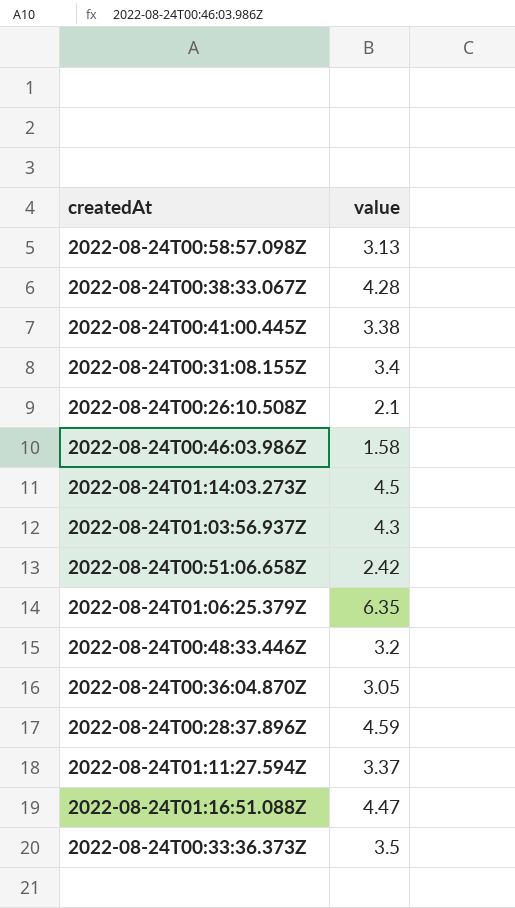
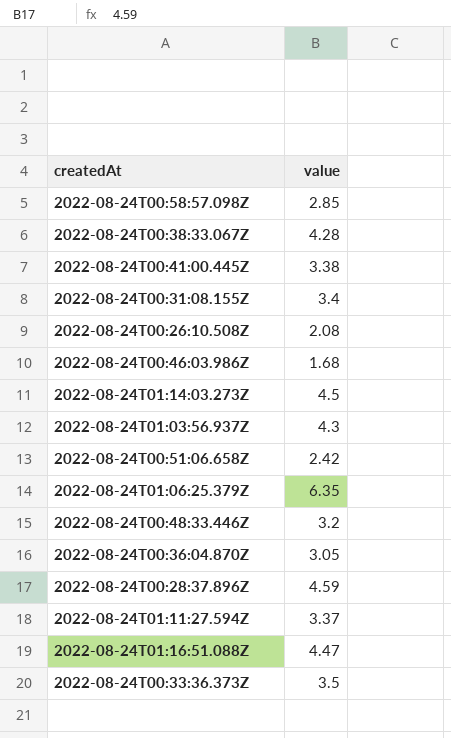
2022-08-24T00:58:57.098Z | value: 3.13 -> 2.85
2022-08-24T00:26:10.508Z | value: 2.1 -> 2.08
2022-08-24T00:46:03.986Z | value: 1.58 -> 1.68

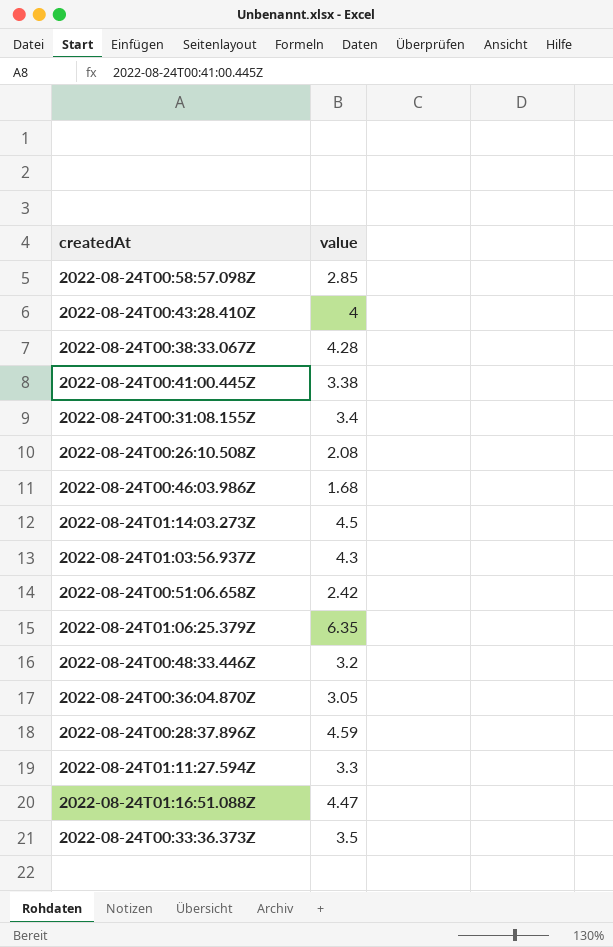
row 2022-08-24T00:43:28.410Z: none -> 4
2022-08-24T01:11:27.594Z | value: 3.37 -> 3.3

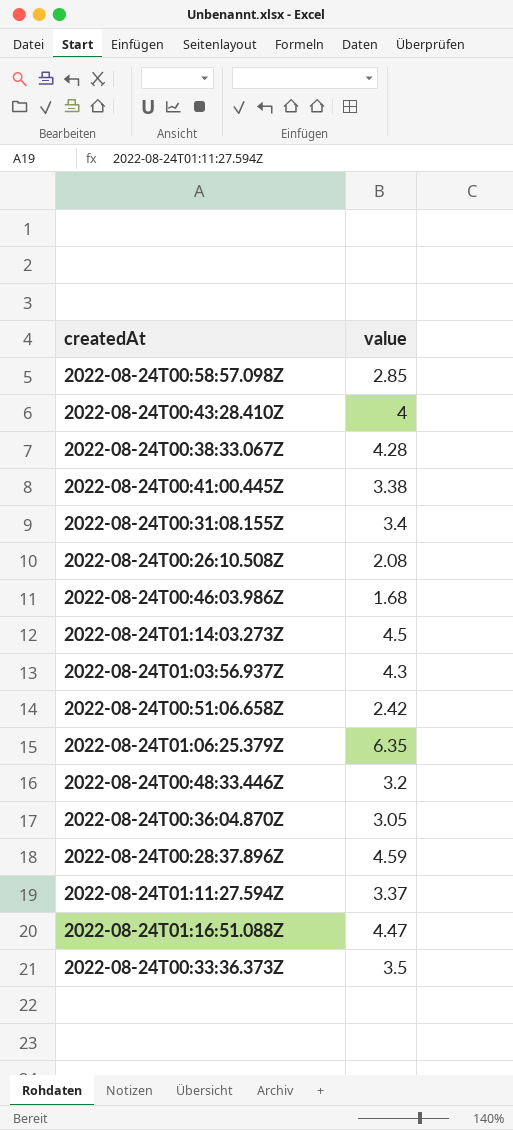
2022-08-24T01:11:27.594Z | value: 3.3 -> 3.37

